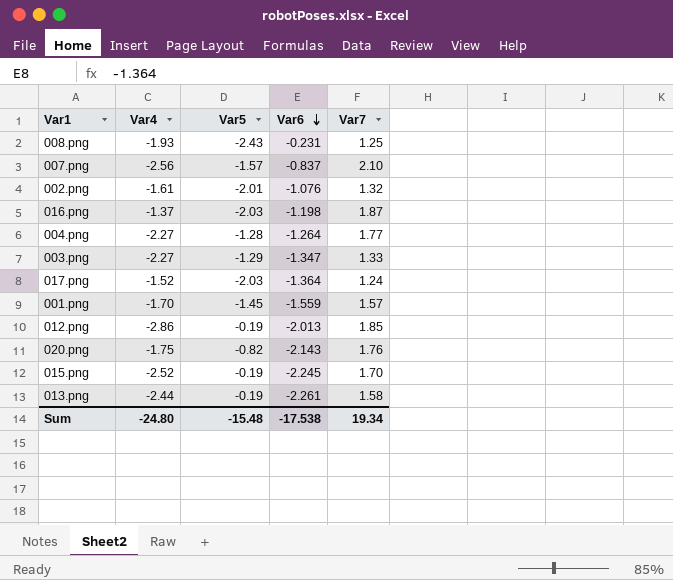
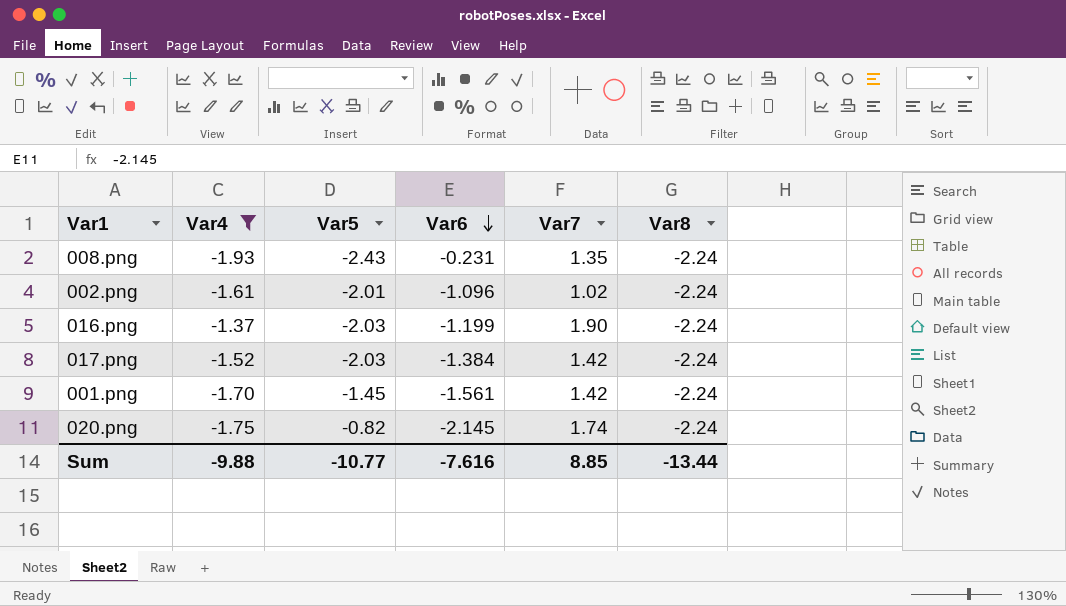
filter: none -> Var4 >= -1.93
column Var8 | position: none -> 6
008.png | Var7: 1.25 -> 1.35
002.png | Var6: -1.076 -> -1.096
002.png | Var7: 1.32 -> 1.02
016.png | Var6: -1.198 -> -1.199
016.png | Var7: 1.87 -> 1.90
017.png | Var6: -1.364 -> -1.384
017.png | Var7: 1.24 -> 1.42
001.png | Var6: -1.559 -> -1.561
001.png | Var7: 1.57 -> 1.42
020.png | Var6: -2.143 -> -2.145
020.png | Var7: 1.76 -> 1.74
Sum | Var4: -24.80 -> -9.88
Sum | Var5: -15.48 -> -10.77
Sum | Var6: -17.538 -> -7.616
Sum | Var7: 19.34 -> 8.85

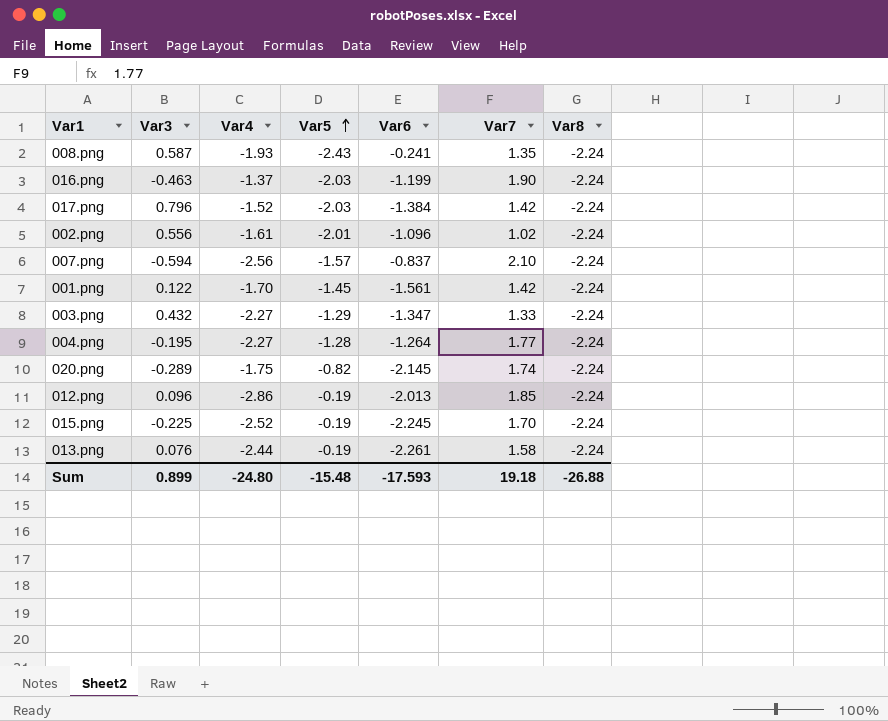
filter: Var4 >= -1.93 -> none
row order: Var6 descending -> Var5 ascending
column Var3 | position: none -> 2
008.png | Var6: -0.231 -> -0.241
Sum | Var4: -9.88 -> -24.80
Sum | Var5: -10.77 -> -15.48
Sum | Var6: -7.616 -> -17.593
Sum | Var7: 8.85 -> 19.18
Sum | Var8: -13.44 -> -26.88

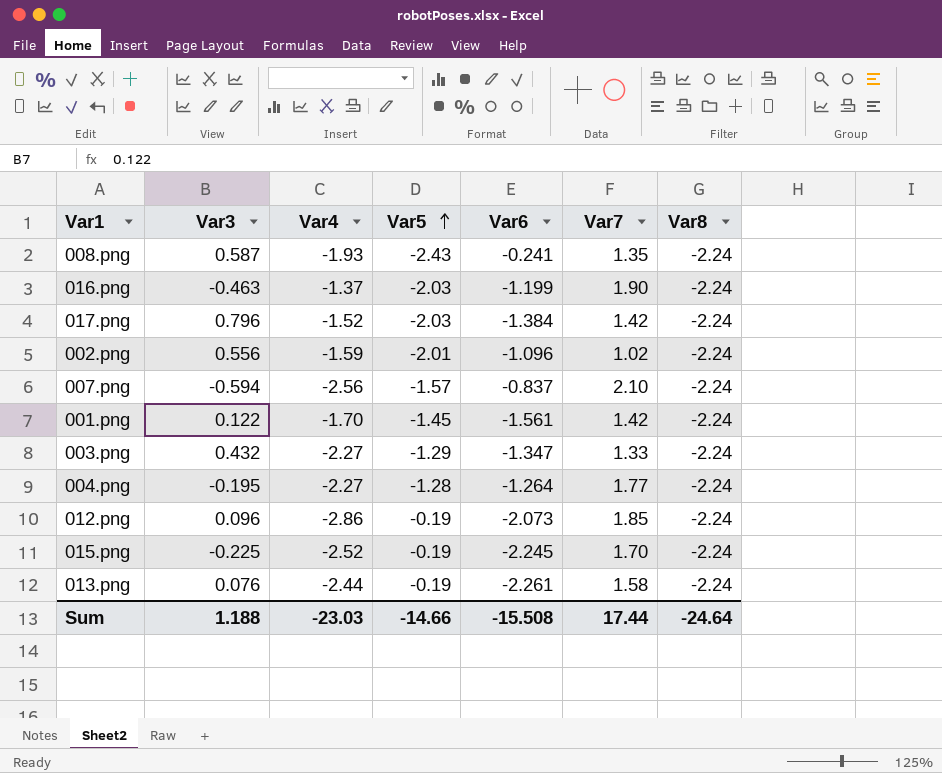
row 020.png: -0.289 | -1.75 | -0.82 | -2.145 | 1.74 | -2.24 -> none
002.png | Var4: -1.61 -> -1.59
012.png | Var6: -2.013 -> -2.073
Sum | Var3: 0.899 -> 1.188
Sum | Var4: -24.80 -> -23.03
Sum | Var5: -15.48 -> -14.66
Sum | Var6: -17.593 -> -15.508
Sum | Var7: 19.18 -> 17.44
Sum | Var8: -26.88 -> -24.64

